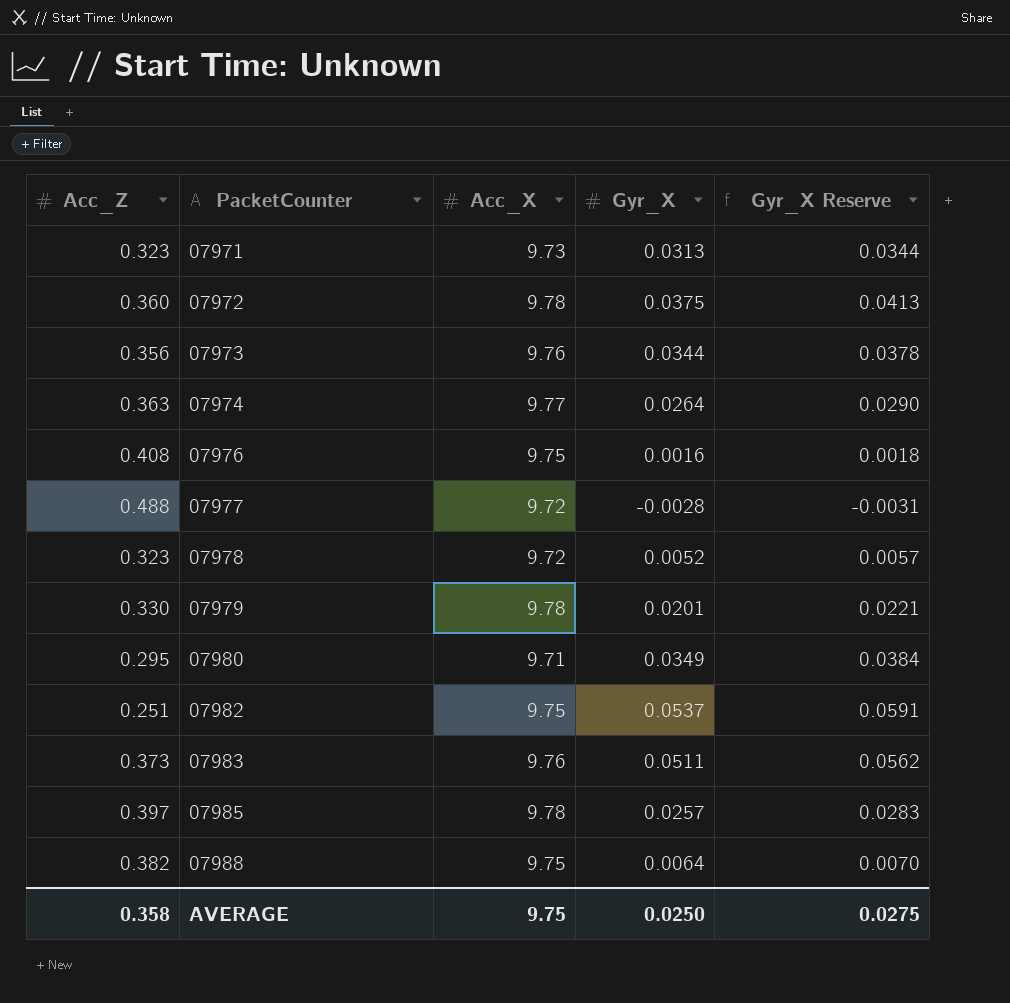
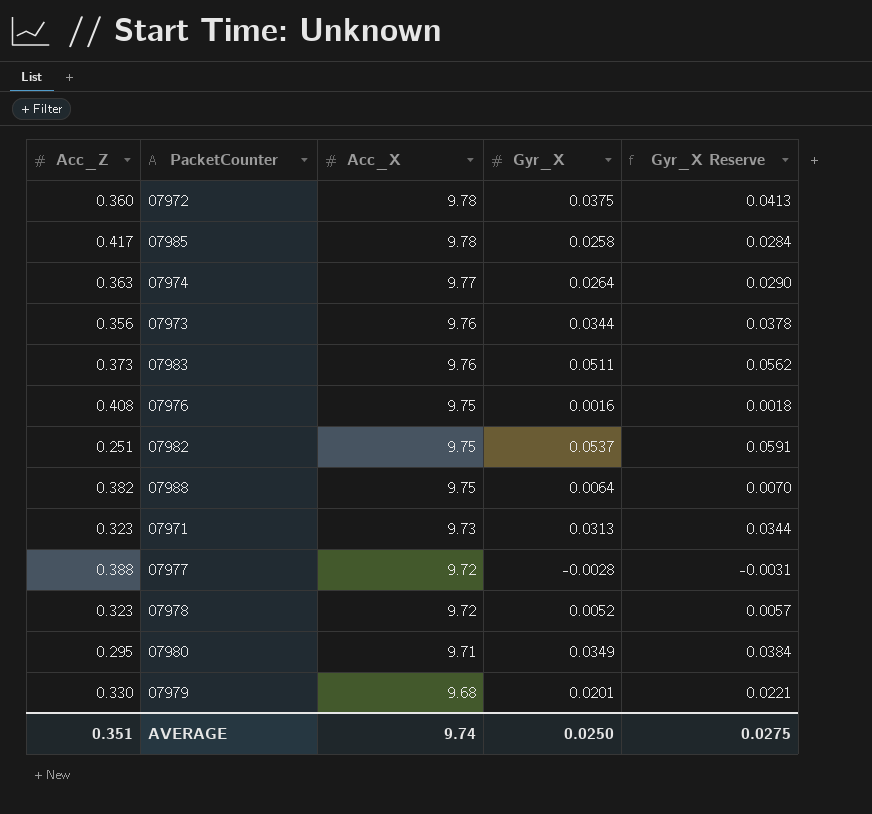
row order: PacketCounter ascending -> Acc_X descending
07985 | Acc_Z: 0.397 -> 0.417
07985 | Gyr_X: 0.0257 -> 0.0258
07985 | Gyr_X Reserve: 0.0283 -> 0.0284
07977 | Acc_Z: 0.488 -> 0.388
07979 | Acc_X: 9.78 -> 9.68
AVERAGE | Acc_Z: 0.358 -> 0.351
AVERAGE | Acc_X: 9.75 -> 9.74

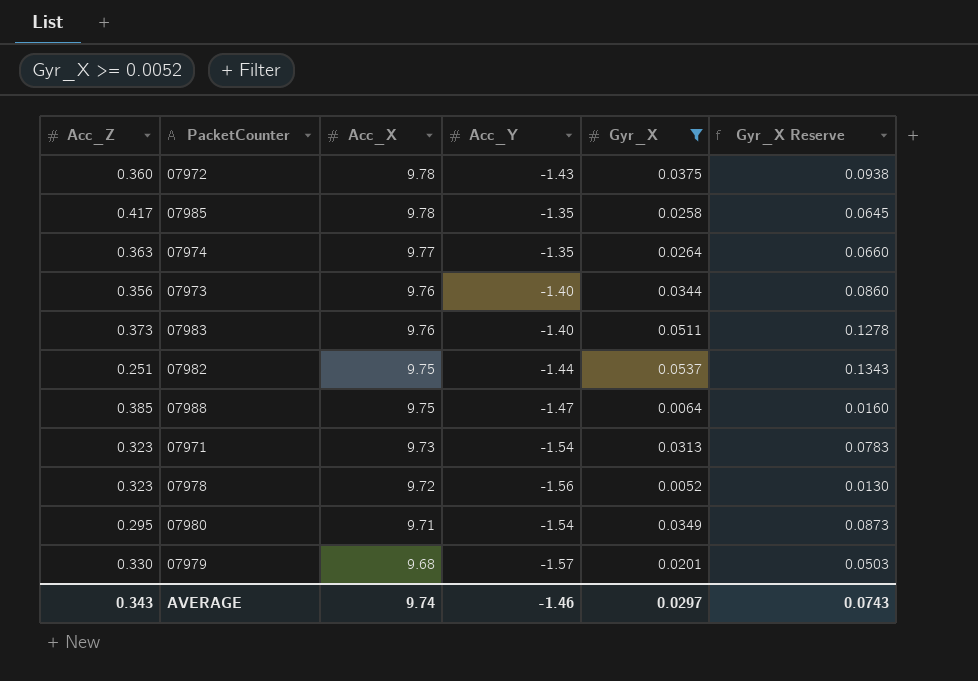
filter: none -> Gyr_X >= 0.0052
column Acc_Y | position: none -> 4
column Gyr_X Reserve | formula: [Gyr_X] * 1.1 -> [Gyr_X] * 2.5
07988 | Acc_Z: 0.382 -> 0.385
AVERAGE | Acc_Z: 0.351 -> 0.343
AVERAGE | Gyr_X: 0.0250 -> 0.0297
AVERAGE | Gyr_X Reserve: 0.0275 -> 0.0743

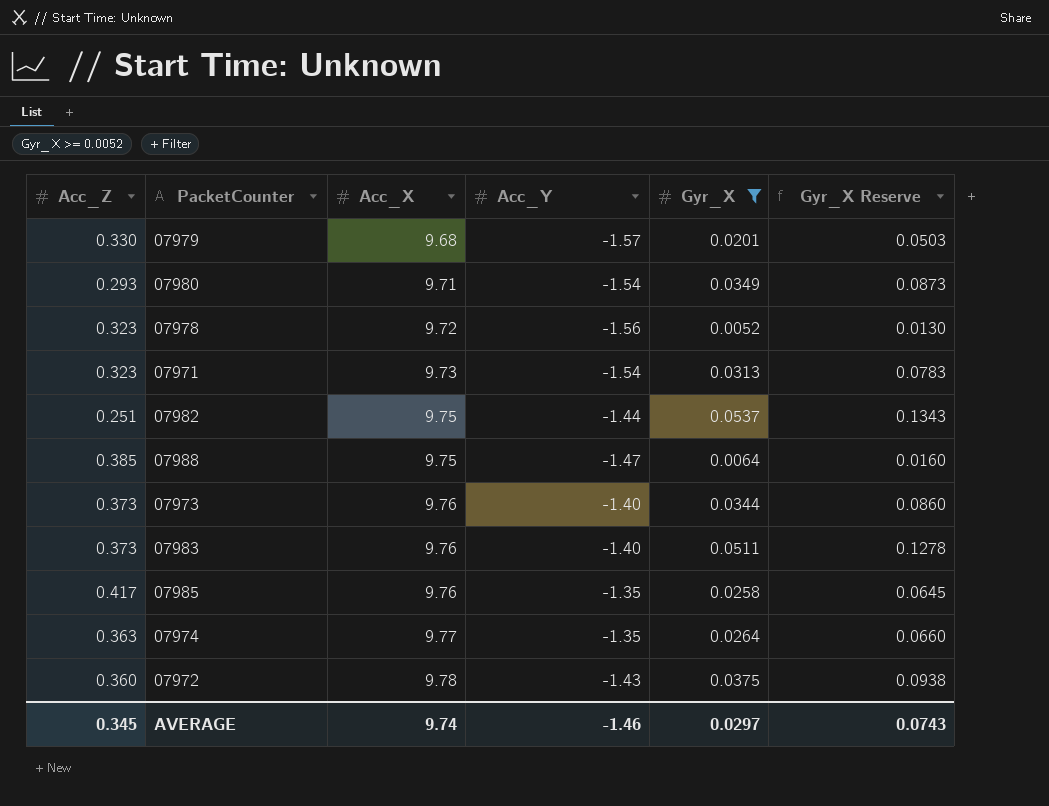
row order: Acc_X descending -> Acc_X ascending
07980 | Acc_Z: 0.295 -> 0.293
07973 | Acc_Z: 0.356 -> 0.373
07985 | Acc_X: 9.78 -> 9.76
AVERAGE | Acc_Z: 0.343 -> 0.345

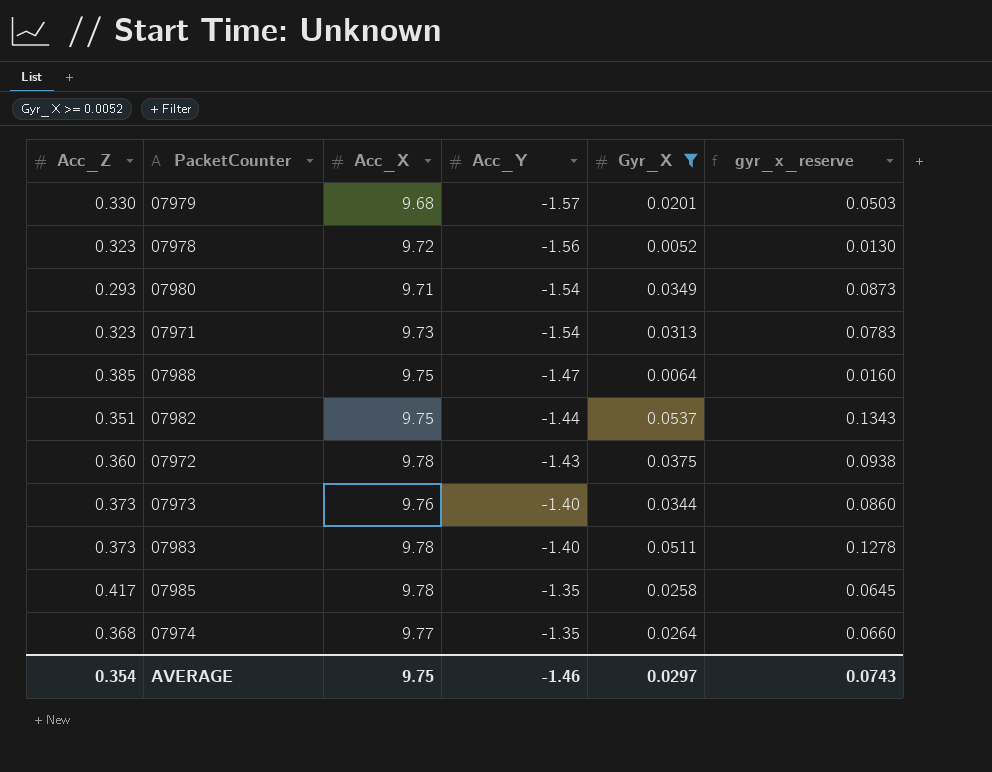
row order: Acc_X ascending -> Acc_Y ascending
column name: Gyr_X Reserve -> gyr_x_reserve
07982 | Acc_Z: 0.251 -> 0.351
07983 | Acc_X: 9.76 -> 9.78
07985 | Acc_X: 9.76 -> 9.78
07974 | Acc_Z: 0.363 -> 0.368
AVERAGE | Acc_Z: 0.345 -> 0.354
AVERAGE | Acc_X: 9.74 -> 9.75

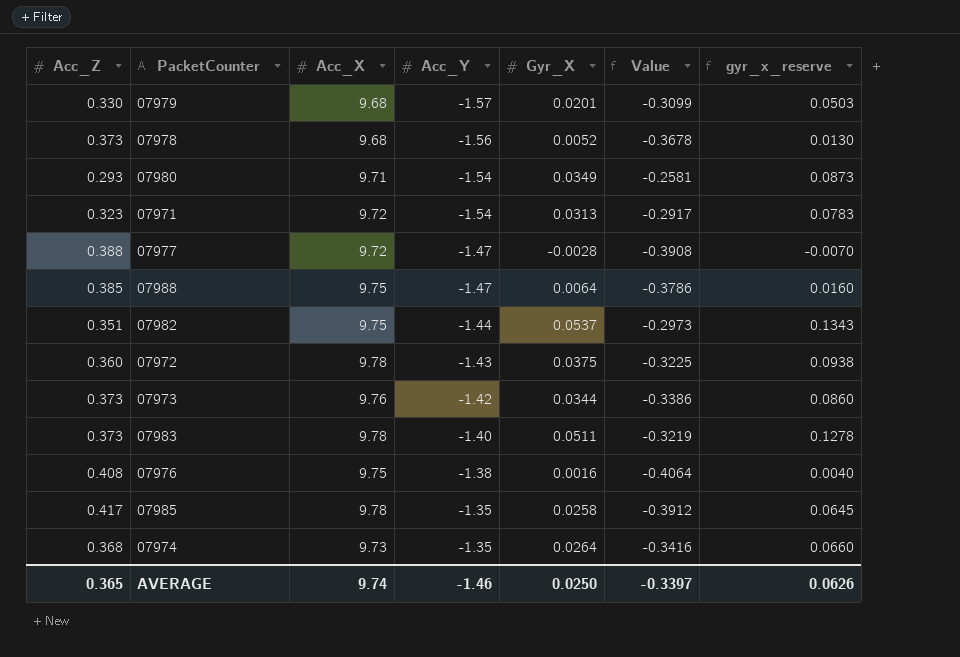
filter: Gyr_X >= 0.0052 -> none
column Value | formula: none -> [Gyr_X] - [Acc_Z]
07978 | Acc_Z: 0.323 -> 0.373
07978 | Acc_X: 9.72 -> 9.68
07971 | Acc_X: 9.73 -> 9.72
07973 | Acc_Y: -1.40 -> -1.42
07974 | Acc_X: 9.77 -> 9.73
AVERAGE | Acc_Z: 0.354 -> 0.365
AVERAGE | Acc_X: 9.75 -> 9.74
AVERAGE | Gyr_X: 0.0297 -> 0.0250
AVERAGE | gyr_x_reserve: 0.0743 -> 0.0626

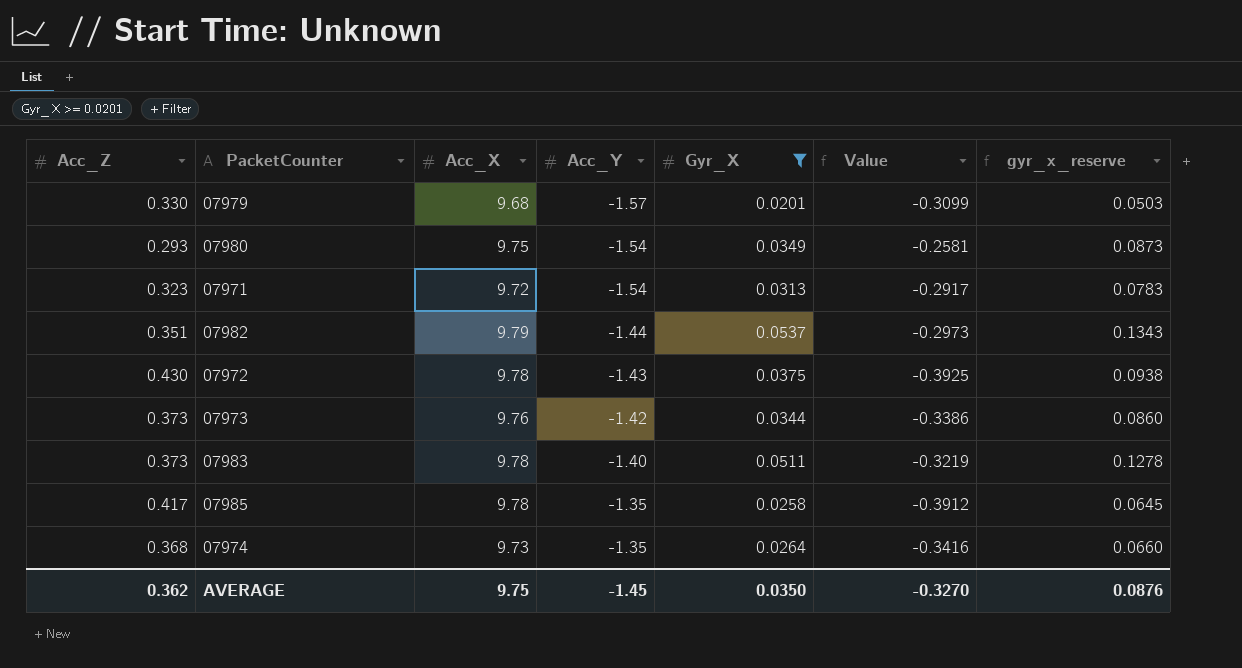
filter: none -> Gyr_X >= 0.0201
07980 | Acc_X: 9.71 -> 9.75
07982 | Acc_X: 9.75 -> 9.79
07972 | Acc_Z: 0.360 -> 0.430
07972 | Value: -0.3225 -> -0.3925
AVERAGE | Acc_Z: 0.365 -> 0.362
AVERAGE | Acc_X: 9.74 -> 9.75
AVERAGE | Acc_Y: -1.46 -> -1.45
AVERAGE | Gyr_X: 0.0250 -> 0.0350
AVERAGE | Value: -0.3397 -> -0.3270
AVERAGE | gyr_x_reserve: 0.0626 -> 0.0876

